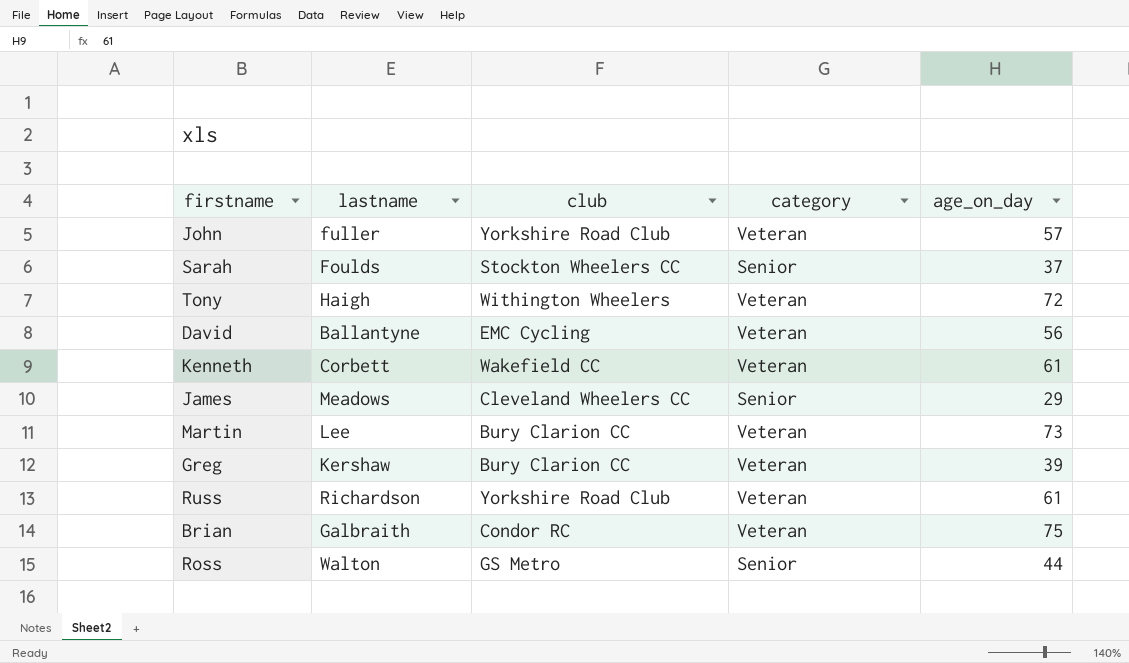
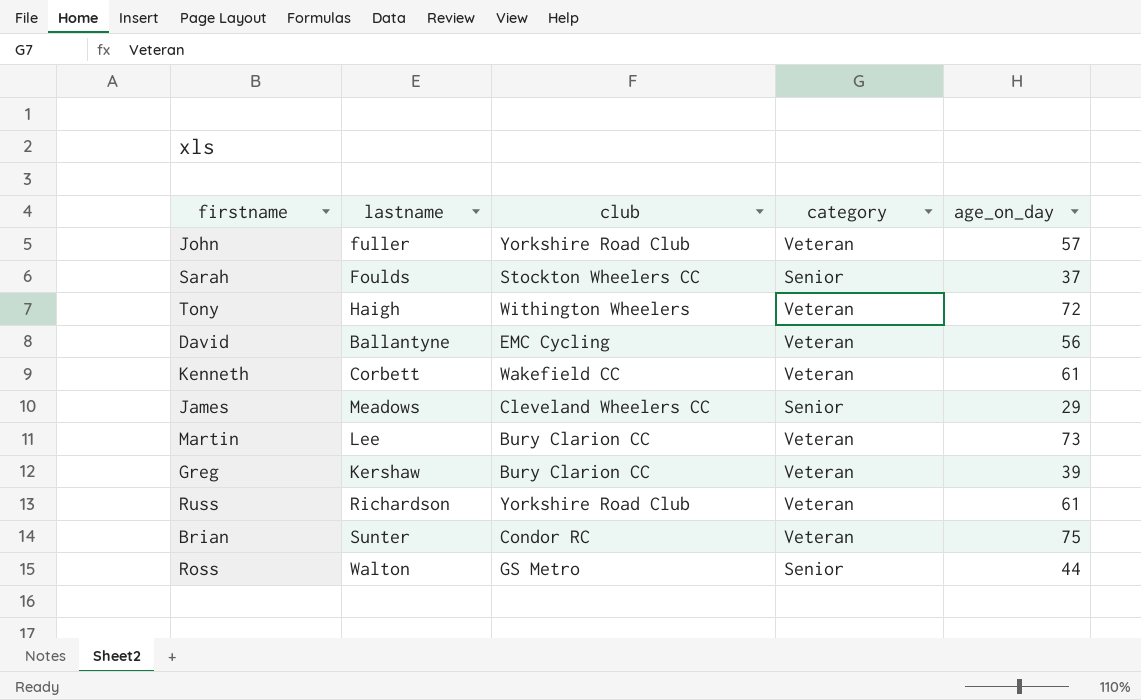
Brian | lastname: Galbraith -> Sunter

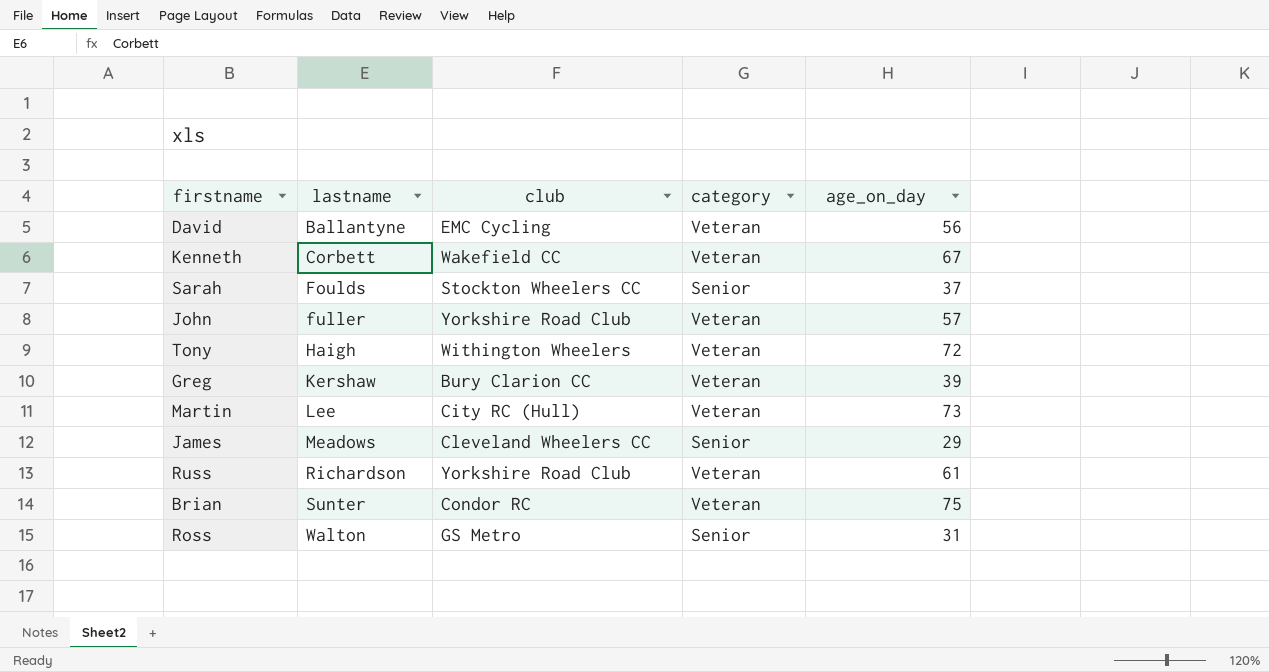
row order: none -> lastname ascending
Kenneth | age_on_day: 61 -> 67
Martin | club: Bury Clarion CC -> City RC (Hull)
Ross | age_on_day: 44 -> 31

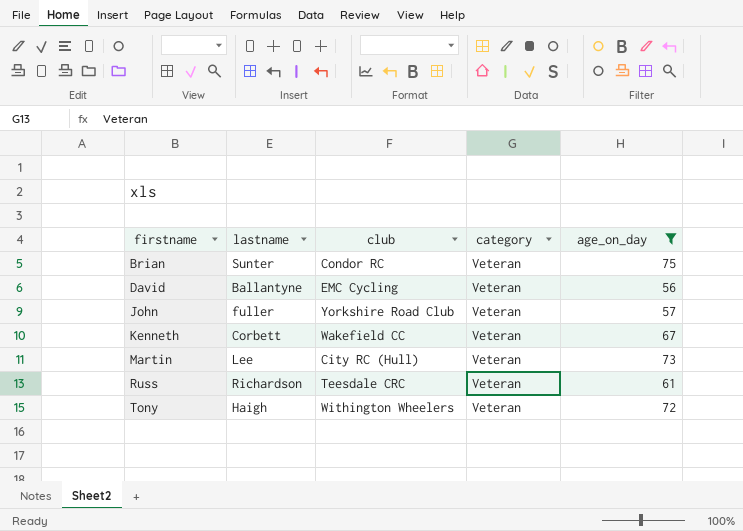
filter: none -> age_on_day >= 56
row order: lastname ascending -> firstname ascending
Russ | club: Yorkshire Road Club -> Teesdale CRC

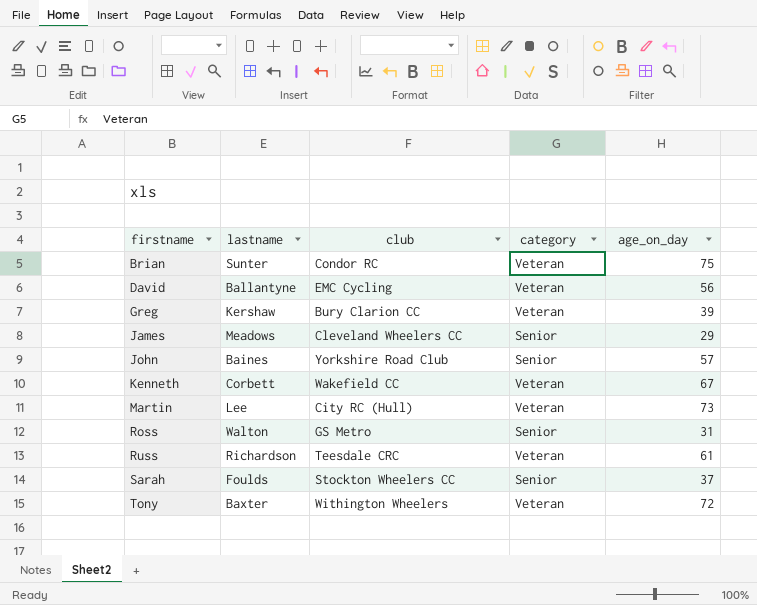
filter: age_on_day >= 56 -> none
John | lastname: fuller -> Baines
John | category: Veteran -> Senior
Tony | lastname: Haigh -> Baxter

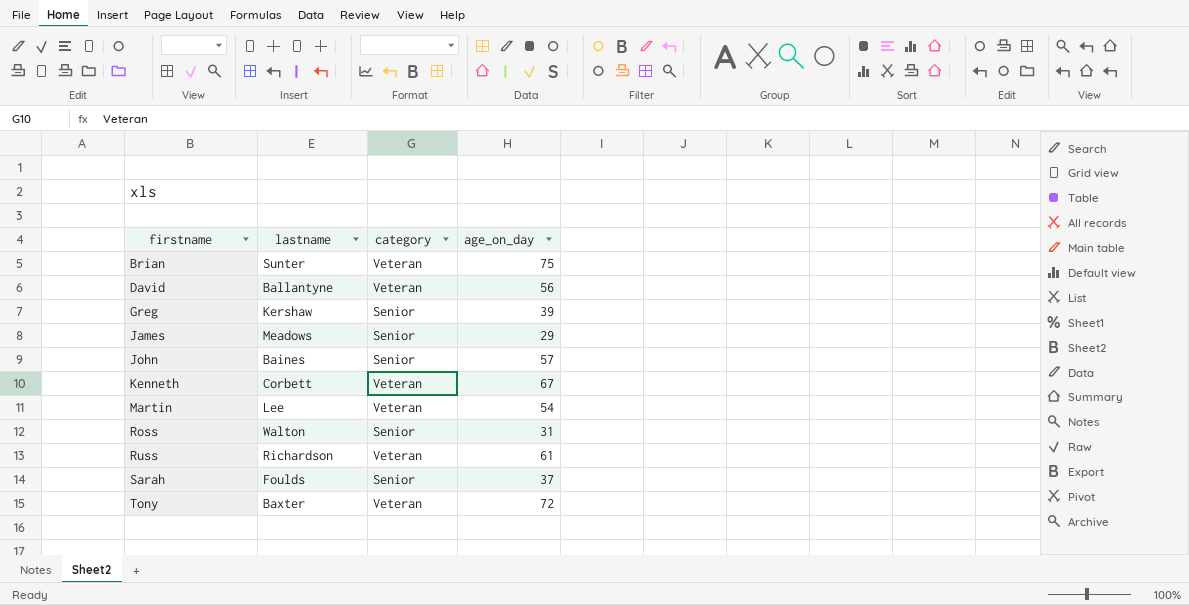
column club | position: 3 -> none
Greg | category: Veteran -> Senior
Martin | age_on_day: 73 -> 54

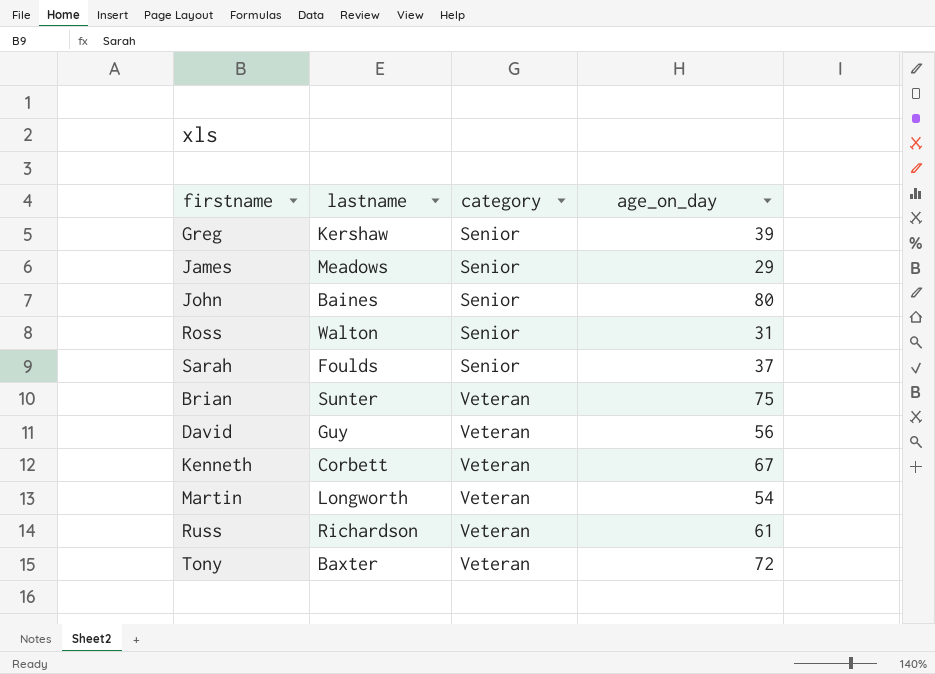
row order: firstname ascending -> category ascending
John | age_on_day: 57 -> 80
David | lastname: Ballantyne -> Guy
Martin | lastname: Lee -> Longworth

